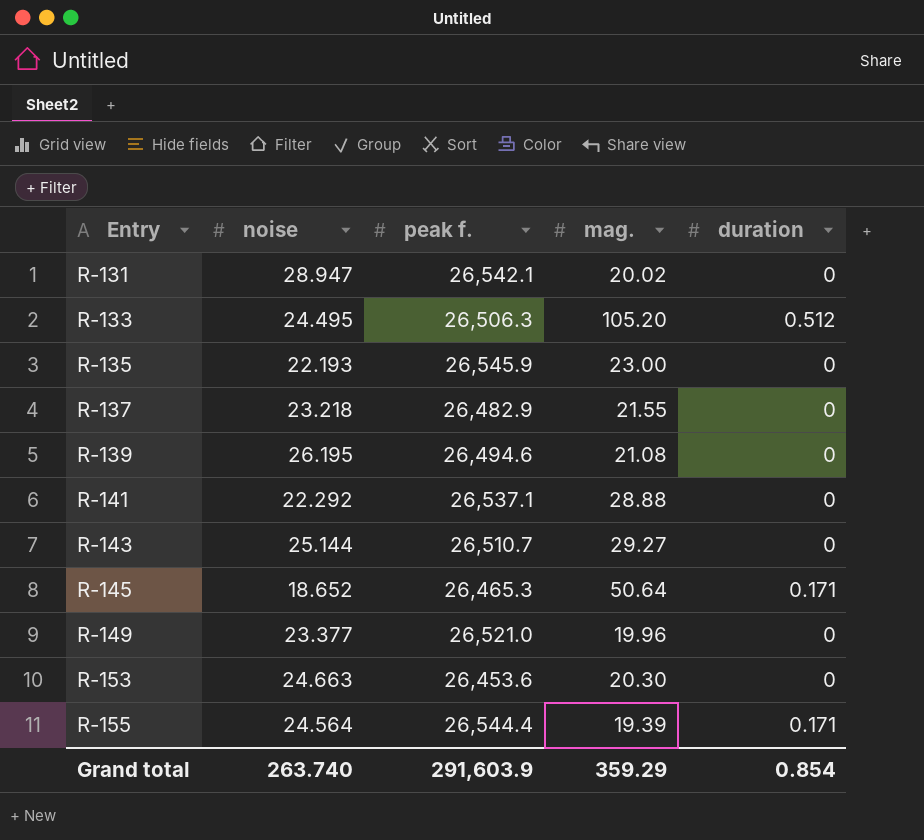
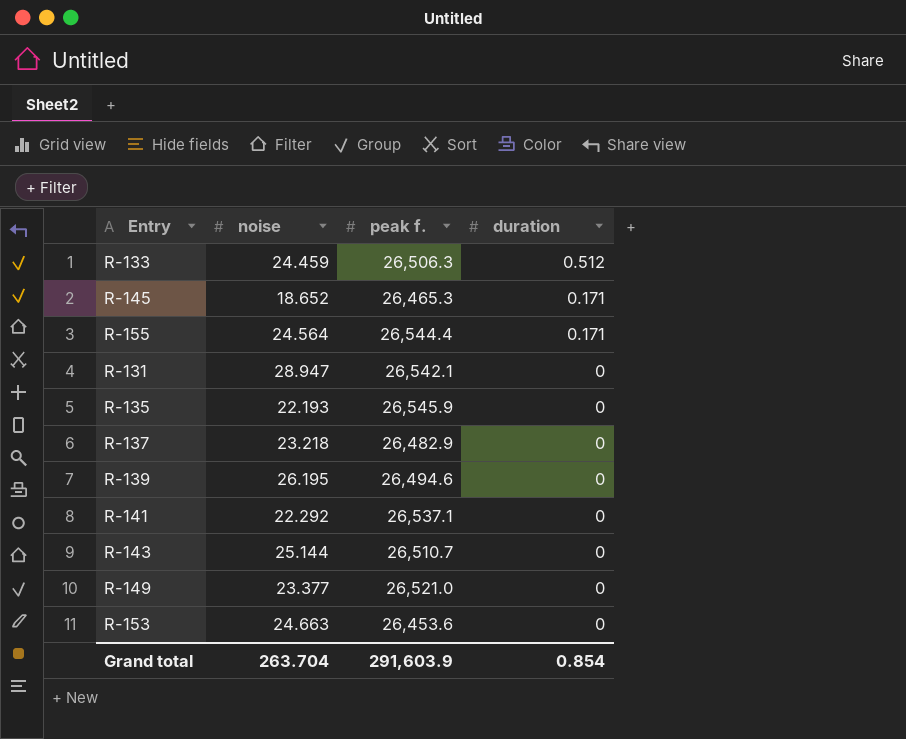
row order: Entry ascending -> duration descending
column mag. | position: 4 -> none
R-133 | noise: 24.495 -> 24.459
Grand total | noise: 263.740 -> 263.704

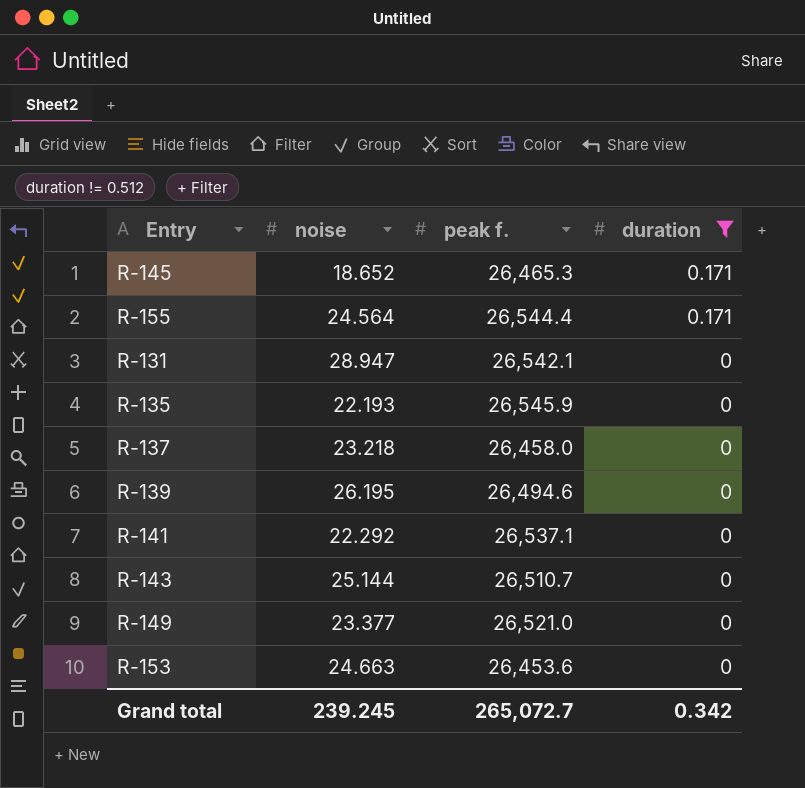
filter: none -> duration != 0.512
R-137 | peak f.: 26,482.9 -> 26,458.0
Grand total | noise: 263.704 -> 239.245
Grand total | peak f.: 291,603.9 -> 265,072.7
Grand total | duration: 0.854 -> 0.342

